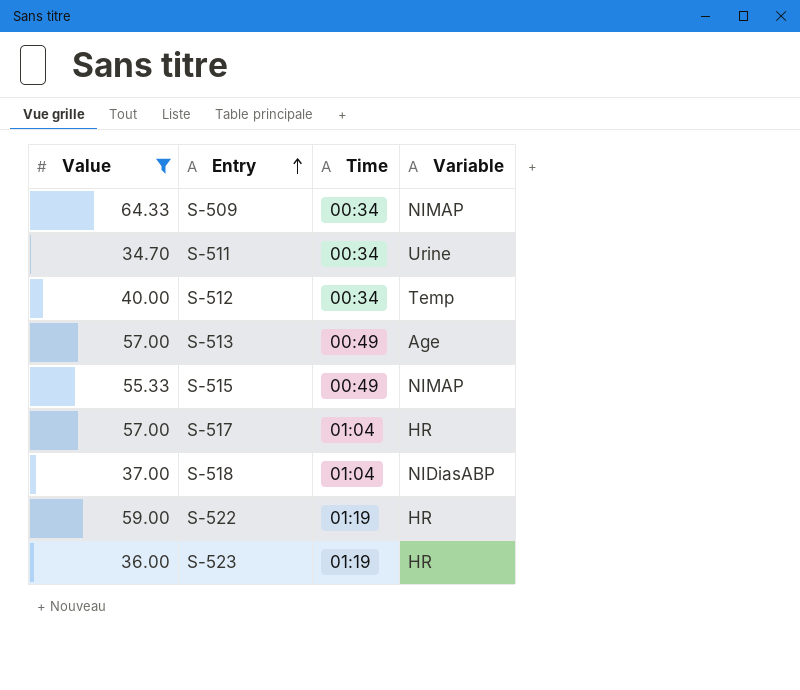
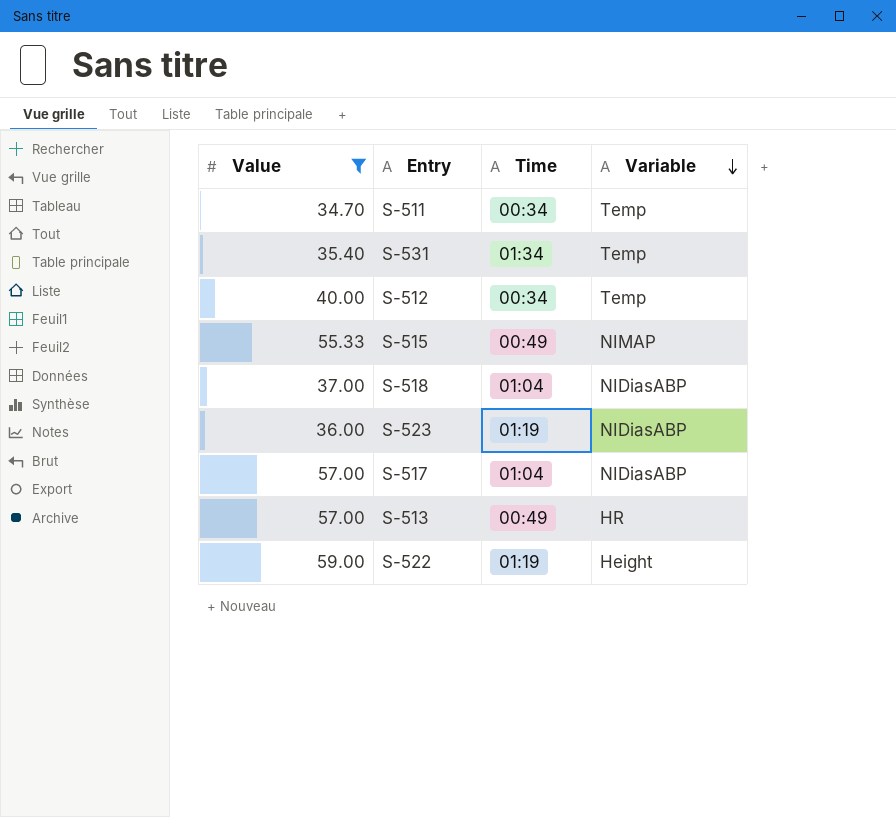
row order: Entry ascending -> Variable descending
row S-509: 64.33 | 00:34 | NIMAP -> none
S-511 | Variable: Urine -> Temp
row S-531: none -> 35.40 | 01:34 | Temp
S-523 | Variable: HR -> NIDiasABP
S-517 | Variable: HR -> NIDiasABP
S-513 | Variable: Age -> HR
S-522 | Variable: HR -> Height

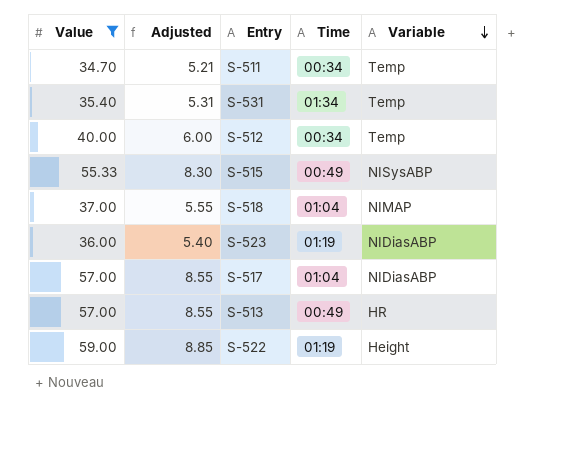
column Adjusted | formula: none -> [Value] * 0.15
S-515 | Variable: NIMAP -> NISysABP
S-518 | Variable: NIDiasABP -> NIMAP

